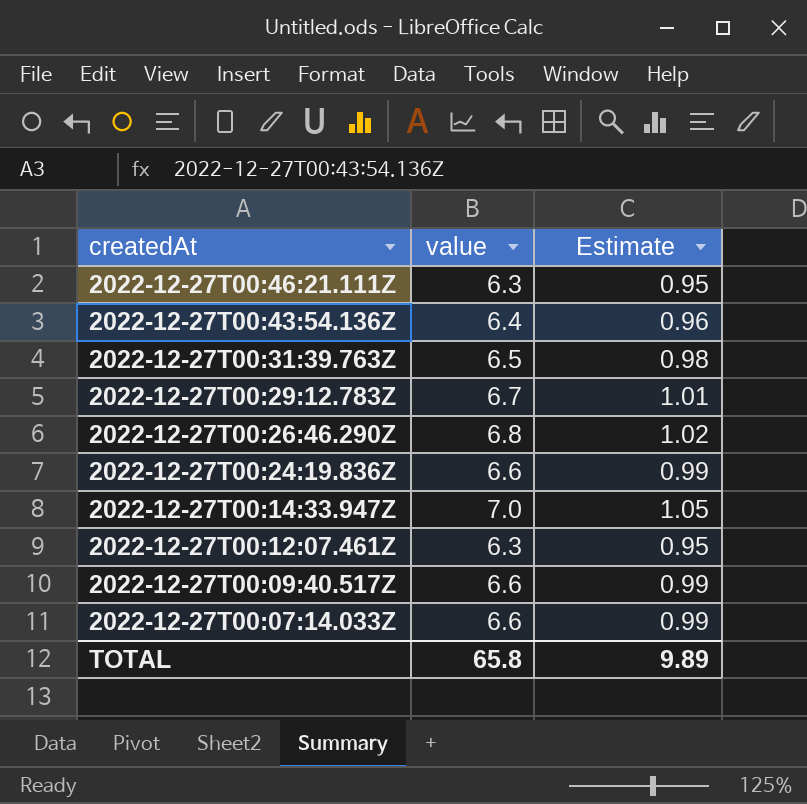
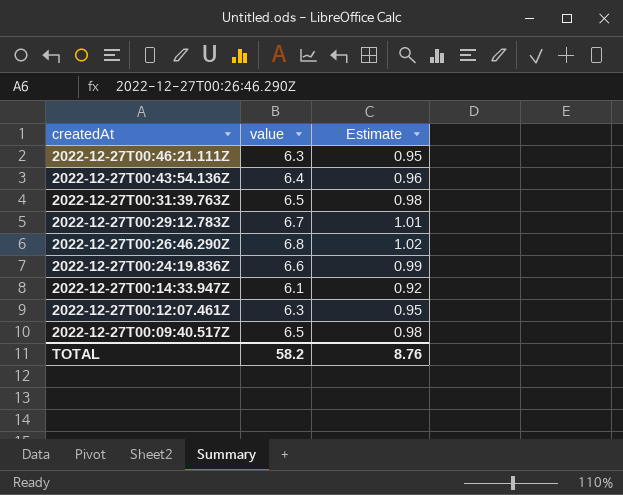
row 2022-12-27T00:07:14.033Z: 6.6 | 0.99 -> none
2022-12-27T00:14:33.947Z | value: 7.0 -> 6.1
2022-12-27T00:14:33.947Z | Estimate: 1.05 -> 0.92
2022-12-27T00:09:40.517Z | value: 6.6 -> 6.5
2022-12-27T00:09:40.517Z | Estimate: 0.99 -> 0.98
TOTAL | value: 65.8 -> 58.2
TOTAL | Estimate: 9.89 -> 8.76

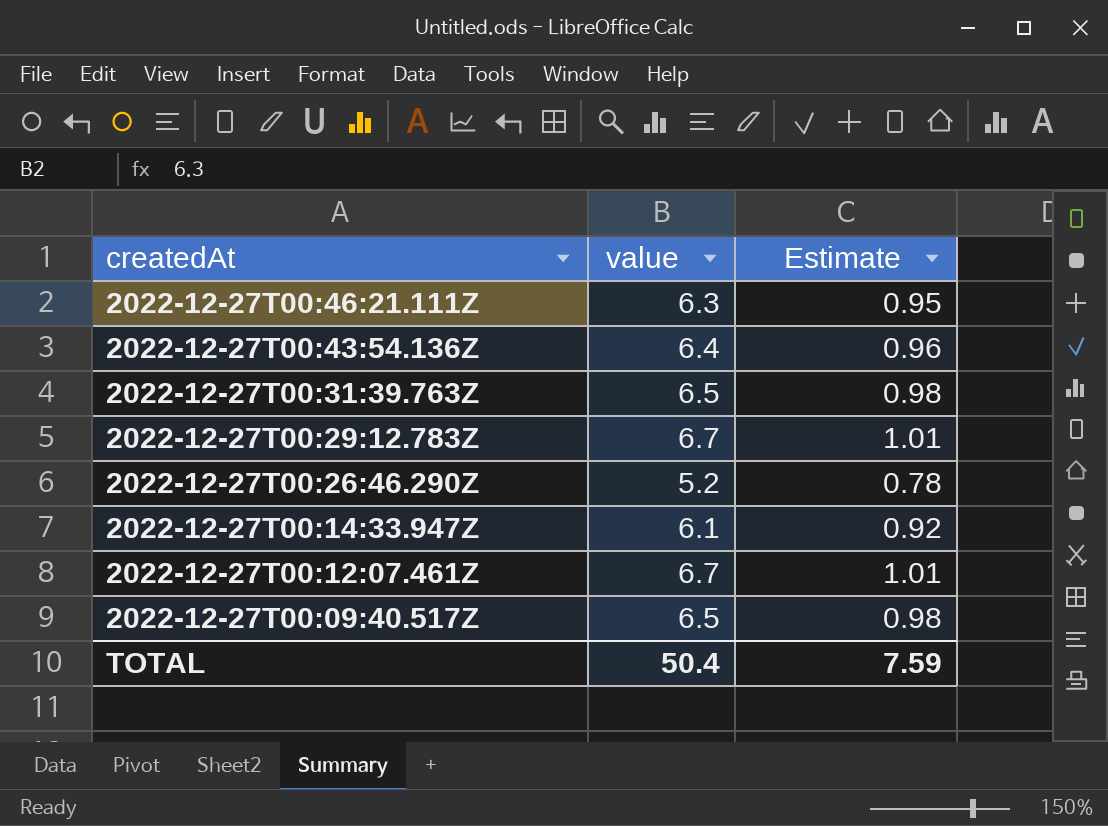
row 2022-12-27T00:24:19.836Z: 6.6 | 0.99 -> none
2022-12-27T00:26:46.290Z | value: 6.8 -> 5.2
2022-12-27T00:26:46.290Z | Estimate: 1.02 -> 0.78
2022-12-27T00:12:07.461Z | value: 6.3 -> 6.7
2022-12-27T00:12:07.461Z | Estimate: 0.95 -> 1.01
TOTAL | value: 58.2 -> 50.4
TOTAL | Estimate: 8.76 -> 7.59

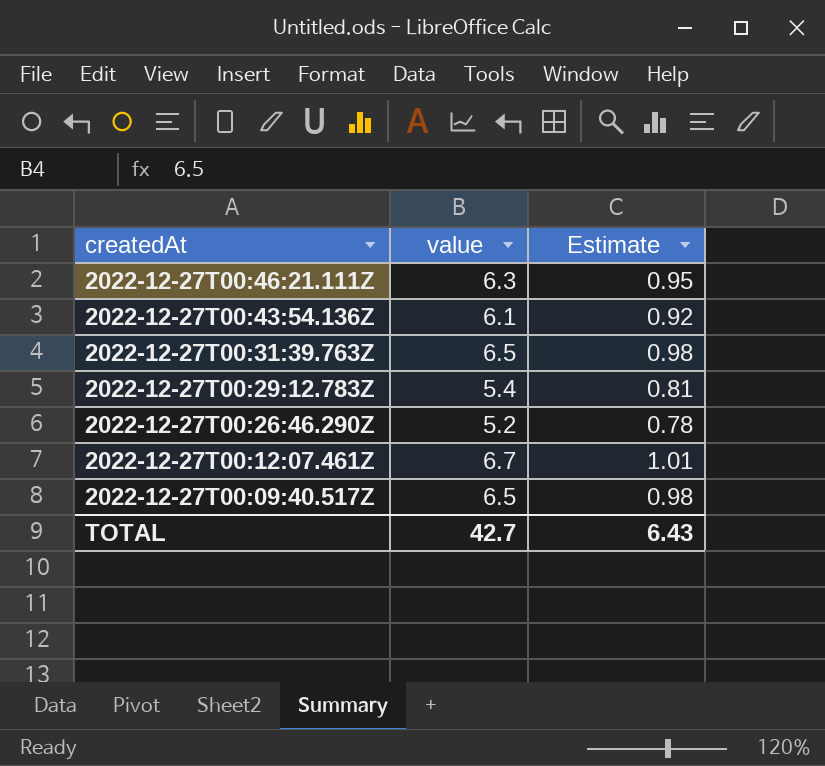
row 2022-12-27T00:14:33.947Z: 6.1 | 0.92 -> none
2022-12-27T00:43:54.136Z | value: 6.4 -> 6.1
2022-12-27T00:43:54.136Z | Estimate: 0.96 -> 0.92
2022-12-27T00:29:12.783Z | value: 6.7 -> 5.4
2022-12-27T00:29:12.783Z | Estimate: 1.01 -> 0.81
TOTAL | value: 50.4 -> 42.7
TOTAL | Estimate: 7.59 -> 6.43

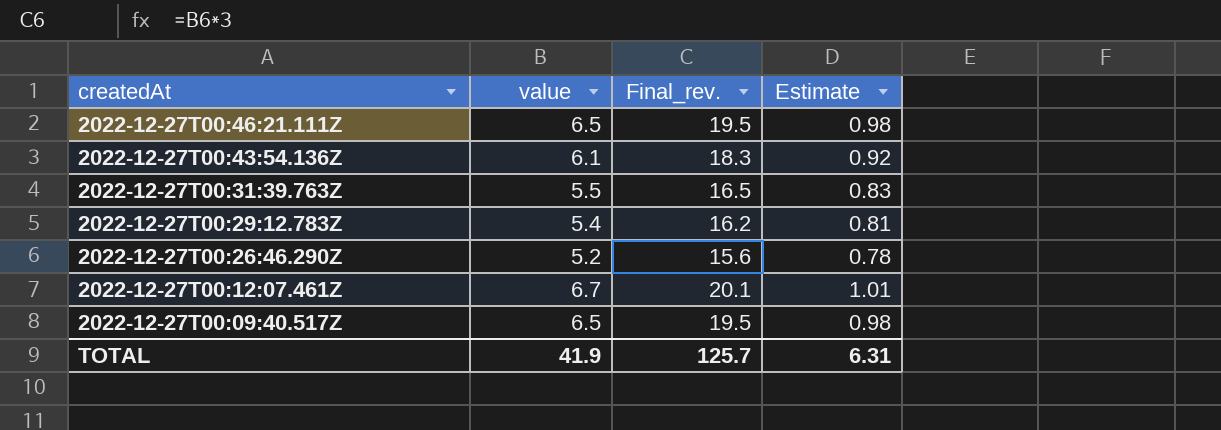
column Final_rev. | formula: none -> [value] * 3
2022-12-27T00:46:21.111Z | value: 6.3 -> 6.5
2022-12-27T00:46:21.111Z | Estimate: 0.95 -> 0.98
2022-12-27T00:31:39.763Z | value: 6.5 -> 5.5
2022-12-27T00:31:39.763Z | Estimate: 0.98 -> 0.83
TOTAL | value: 42.7 -> 41.9
TOTAL | Estimate: 6.43 -> 6.31

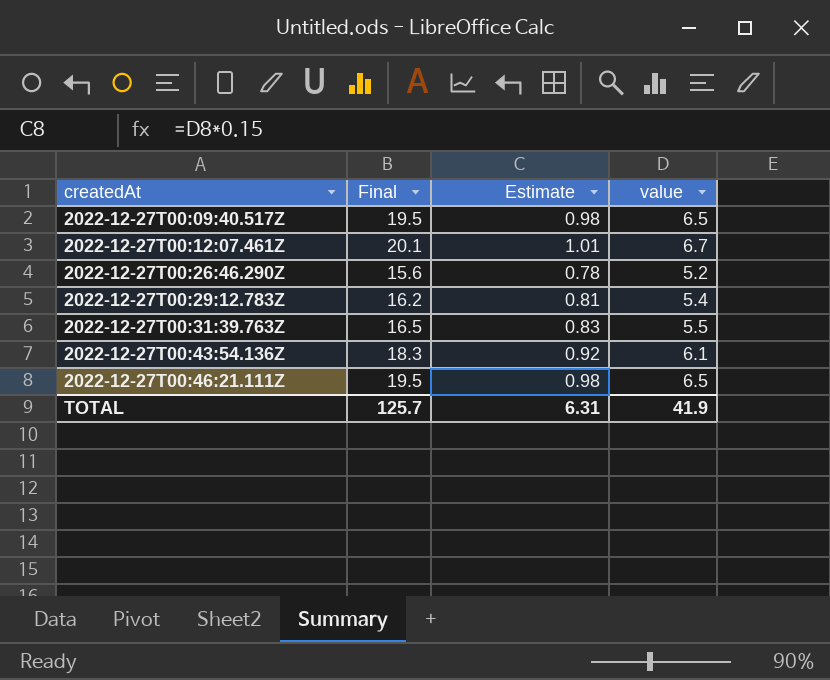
row order: createdAt descending -> createdAt ascending
column name: Final_rev. -> Final
column value | position: 2 -> 4

